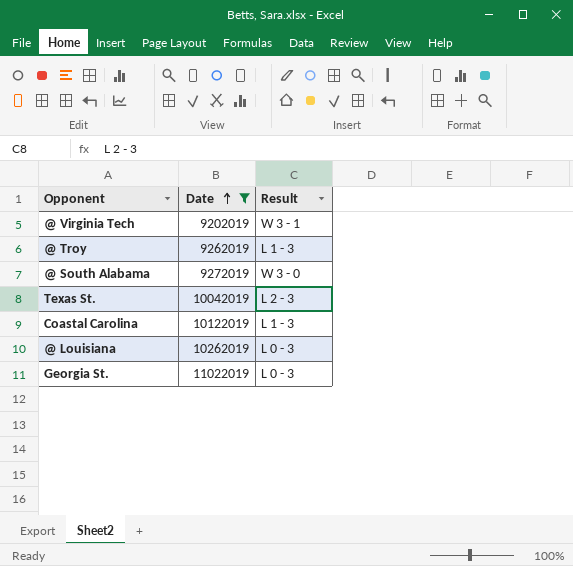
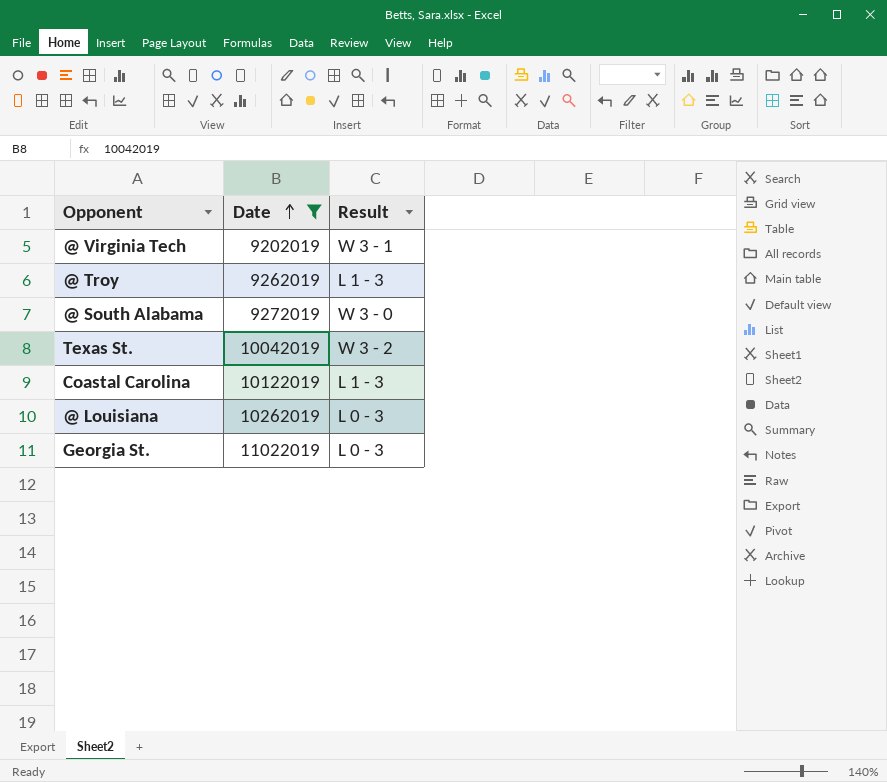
Texas St. | Result: L 2 - 3 -> W 3 - 2

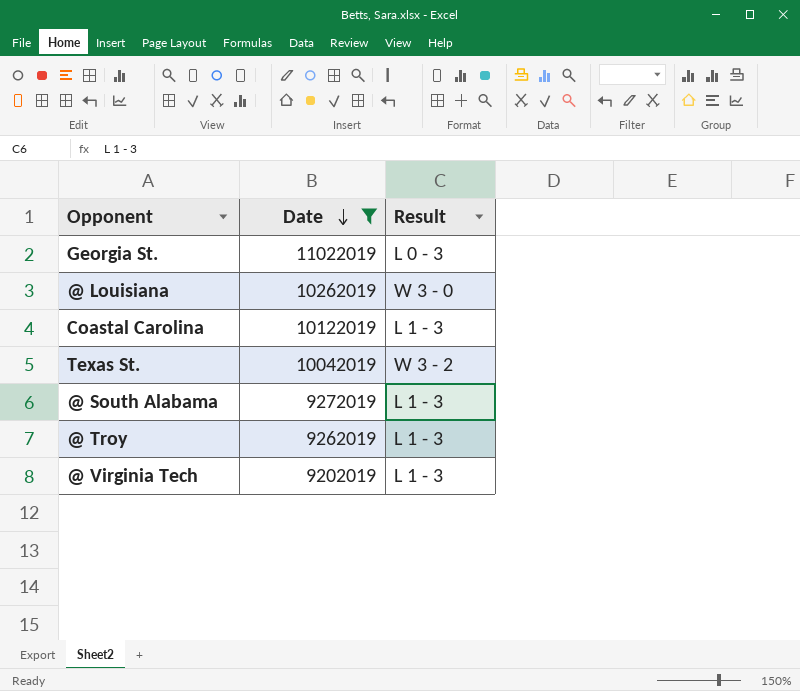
row order: Date ascending -> Date descending
@ Louisiana | Result: L 0 - 3 -> W 3 - 0
@ South Alabama | Result: W 3 - 0 -> L 1 - 3
@ Virginia Tech | Result: W 3 - 1 -> L 1 - 3

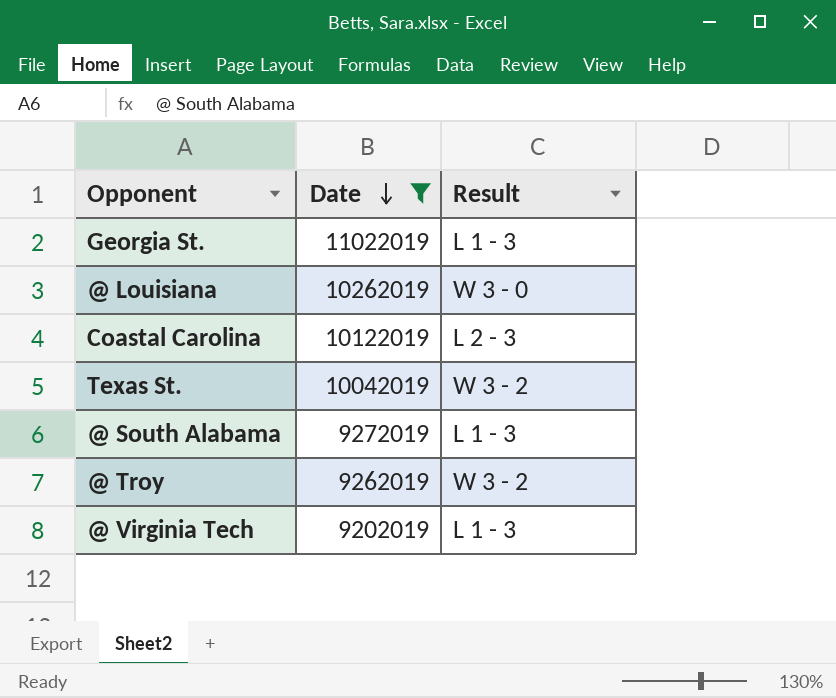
Georgia St. | Result: L 0 - 3 -> L 1 - 3
Coastal Carolina | Result: L 1 - 3 -> L 2 - 3
@ Troy | Result: L 1 - 3 -> W 3 - 2

